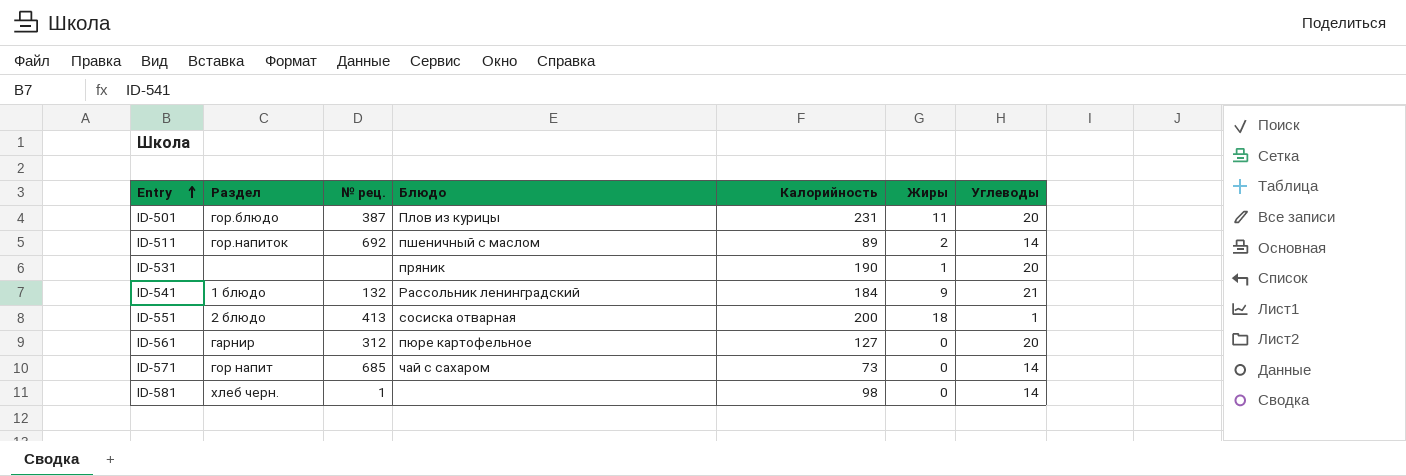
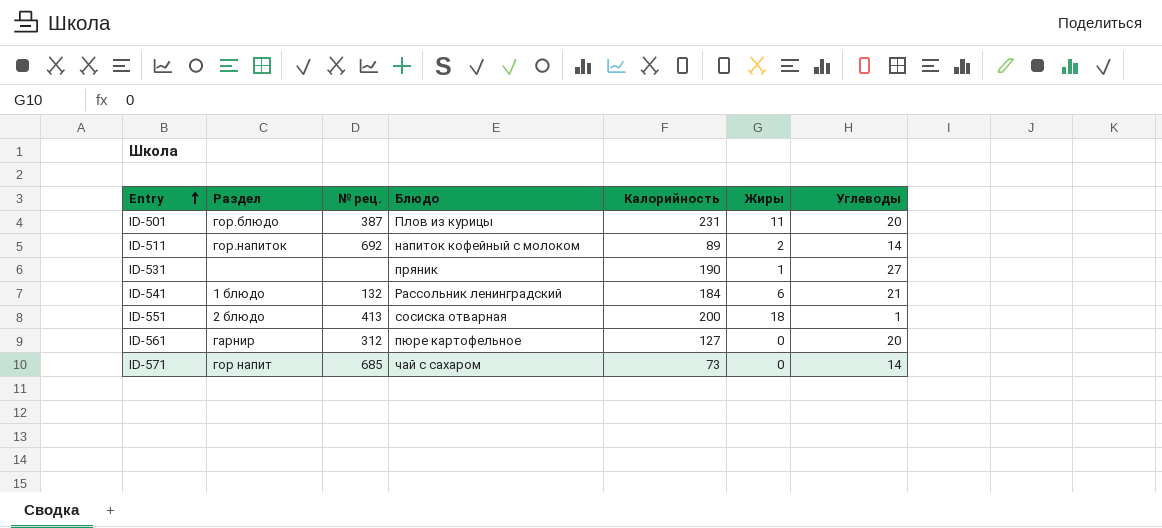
row ID-581: хлеб черн. | 1 | none | 98 | 0 | 14 -> none
ID-511 | Блюдо: пшеничный с маслом -> напиток кофейный с молоком
ID-531 | Углеводы: 20 -> 27
ID-541 | Жиры: 9 -> 6

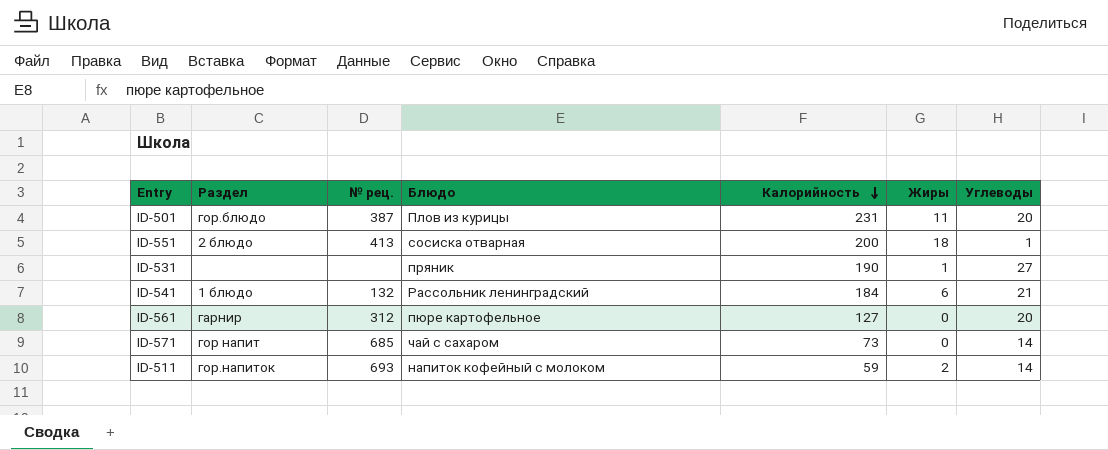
row order: Entry ascending -> Калорийность descending
ID-511 | № рец.: 692 -> 693
ID-511 | Калорийность: 89 -> 59

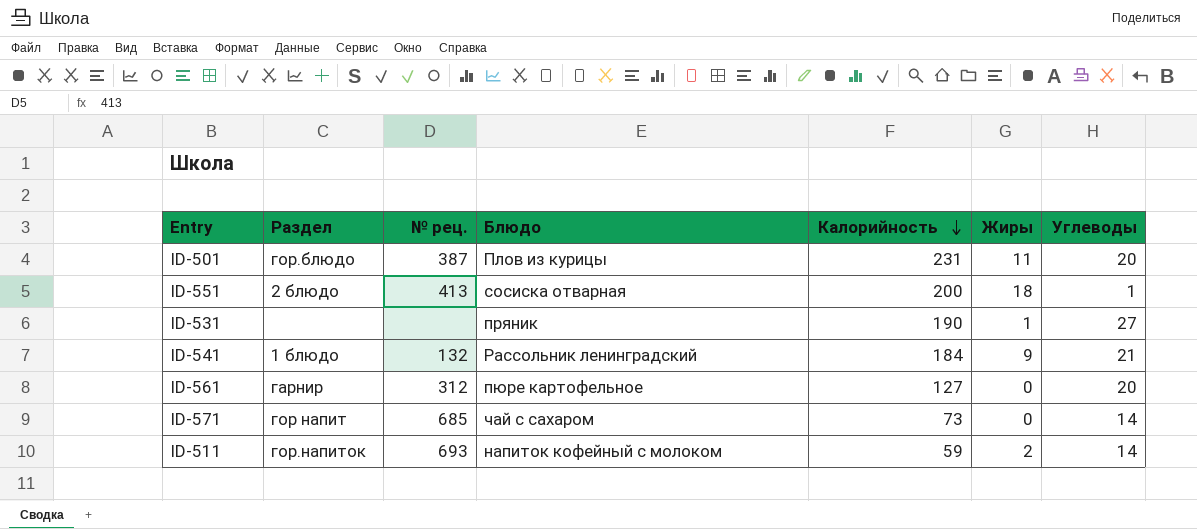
ID-541 | Жиры: 6 -> 9

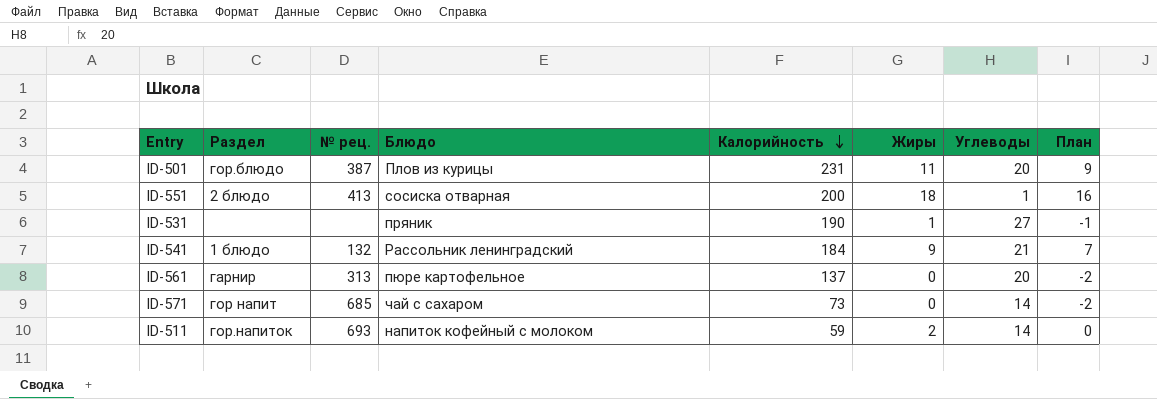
column План | formula: none -> [Жиры] - 2
ID-561 | № рец.: 312 -> 313
ID-561 | Калорийность: 127 -> 137

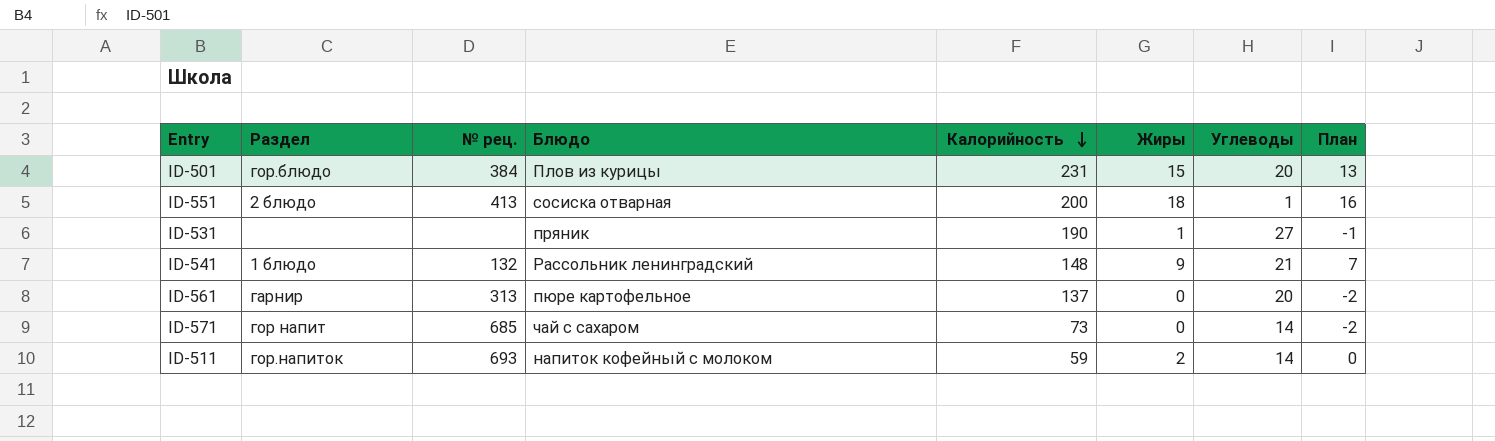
ID-501 | № рец.: 387 -> 384
ID-501 | Жиры: 11 -> 15
ID-501 | План: 9 -> 13
ID-541 | Калорийность: 184 -> 148

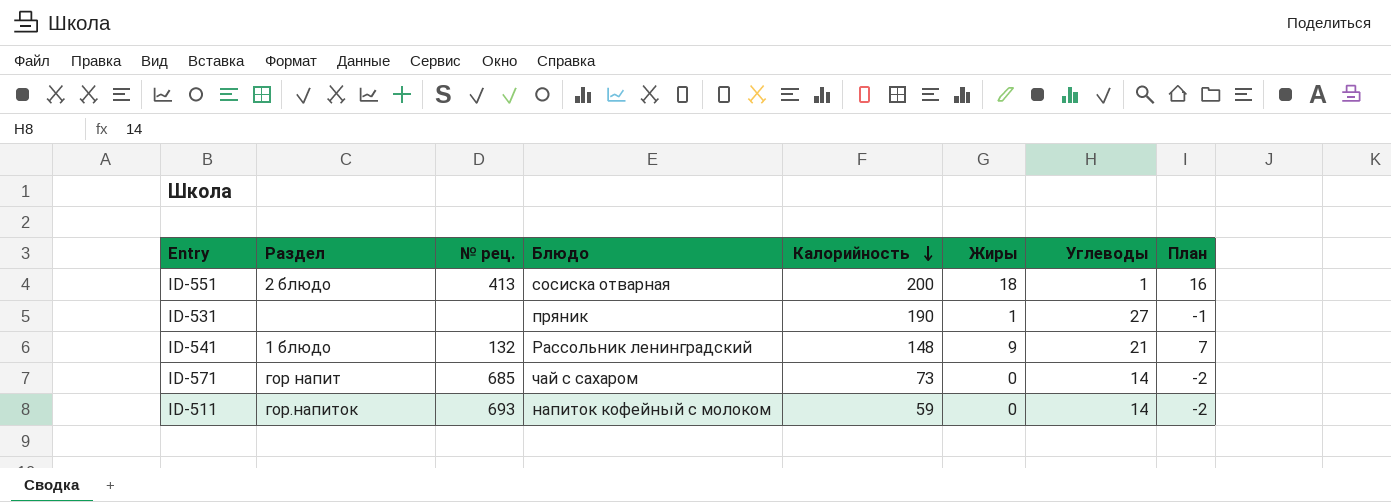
row ID-501: гор.блюдо | 384 | Плов из курицы | 231 | 15 | 20 | 13 -> none
row ID-561: гарнир | 313 | пюре картофельное | 137 | 0 | 20 | -2 -> none
ID-511 | Жиры: 2 -> 0
ID-511 | План: 0 -> -2

